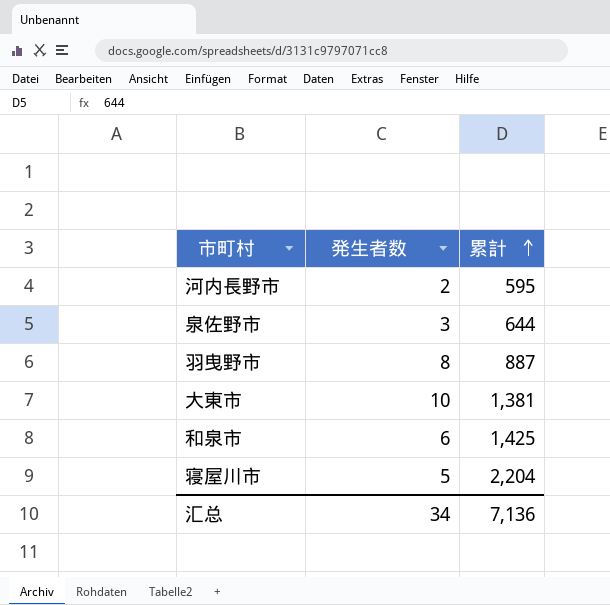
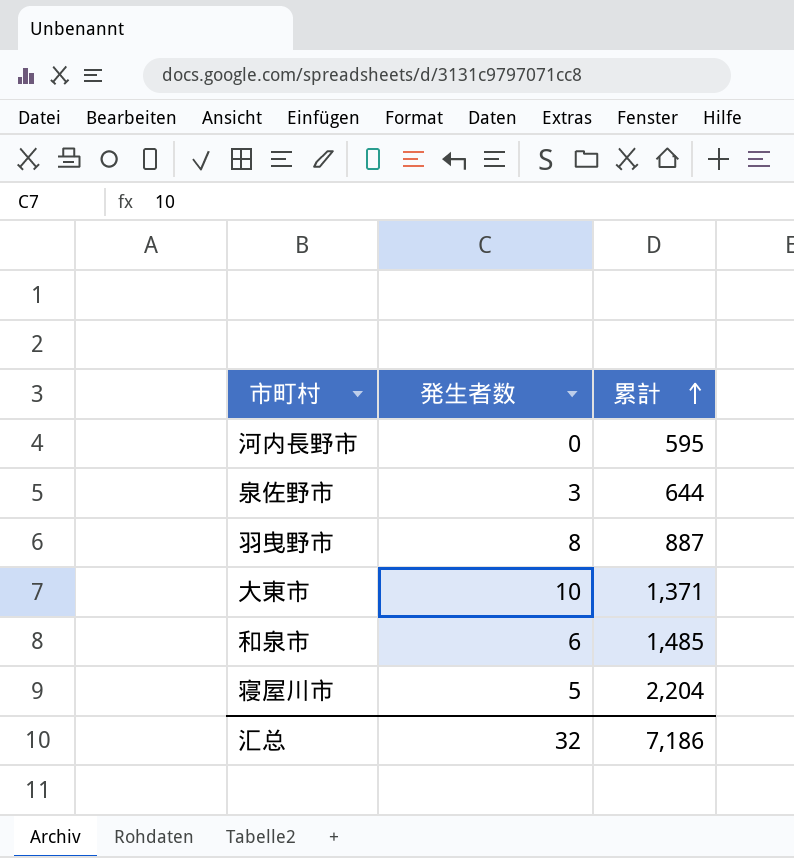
河内長野市 | 発生者数: 2 -> 0
大東市 | 累計: 1,381 -> 1,371
和泉市 | 累計: 1,425 -> 1,485
汇总 | 発生者数: 34 -> 32
汇总 | 累計: 7,136 -> 7,186

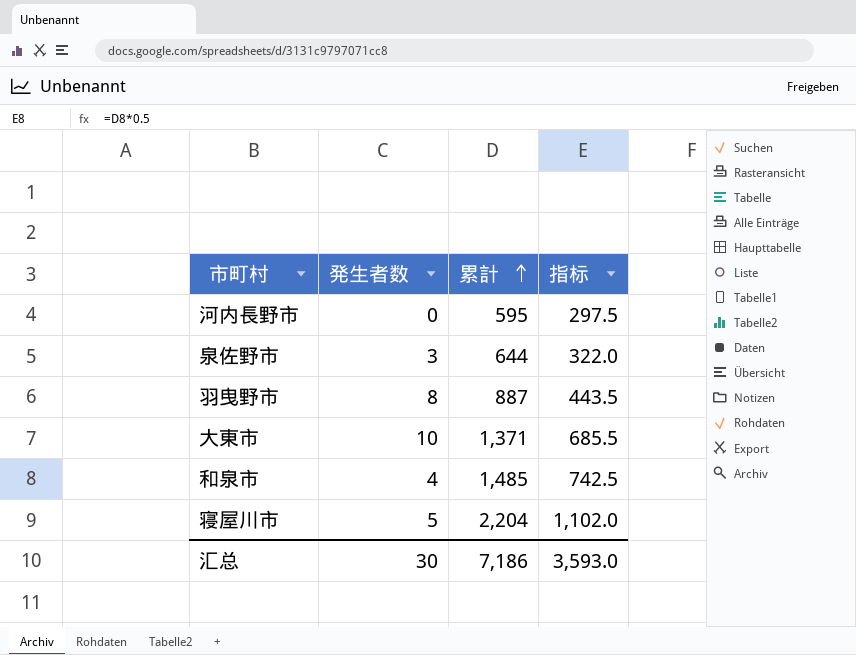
column 指标 | formula: none -> [累計] * 0.5
和泉市 | 発生者数: 6 -> 4
汇总 | 発生者数: 32 -> 30

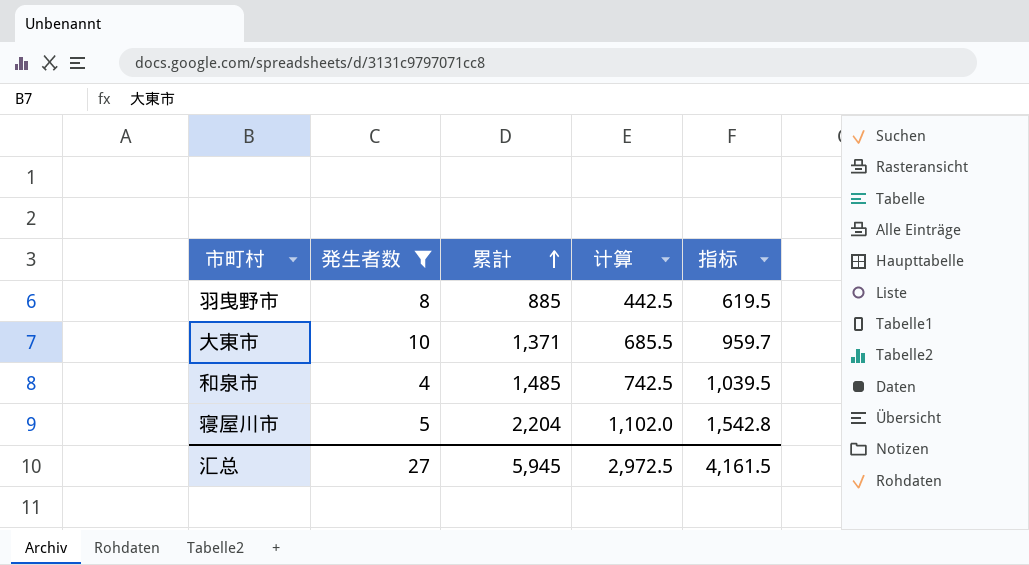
filter: none -> 発生者数 >= 4
column 计算 | formula: none -> [累計] * 0.5
column 指标 | formula: [累計] * 0.5 -> [累計] * 0.7
羽曳野市 | 累計: 887 -> 885
汇总 | 発生者数: 30 -> 27
汇总 | 累計: 7,186 -> 5,945
汇总 | 指标: 3,593.0 -> 4,161.5

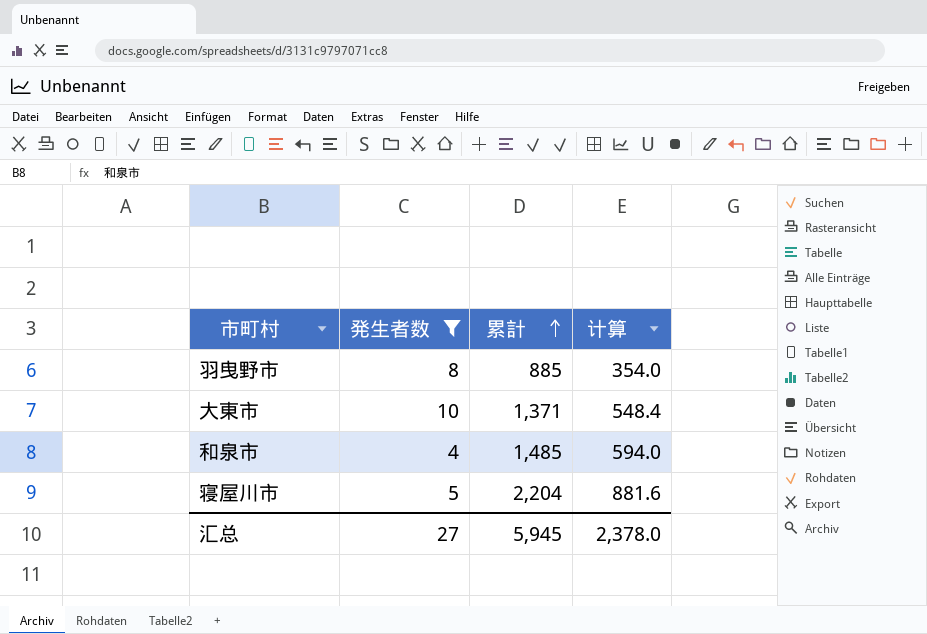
column 指标 | formula: [累計] * 0.7 -> none
column 计算 | formula: [累計] * 0.5 -> [累計] * 0.4
汇总 | 计算: 2,972.5 -> 2,378.0

